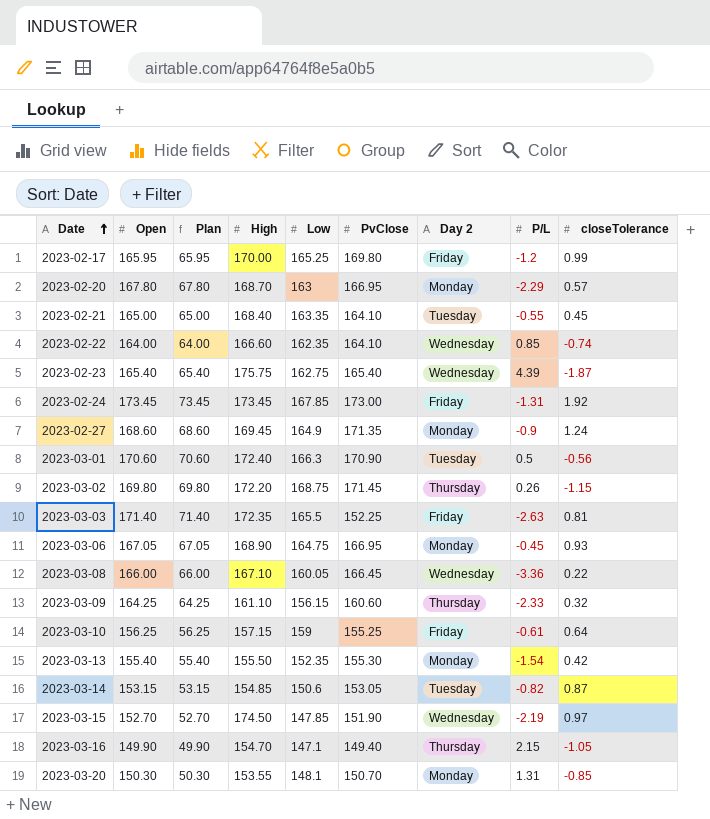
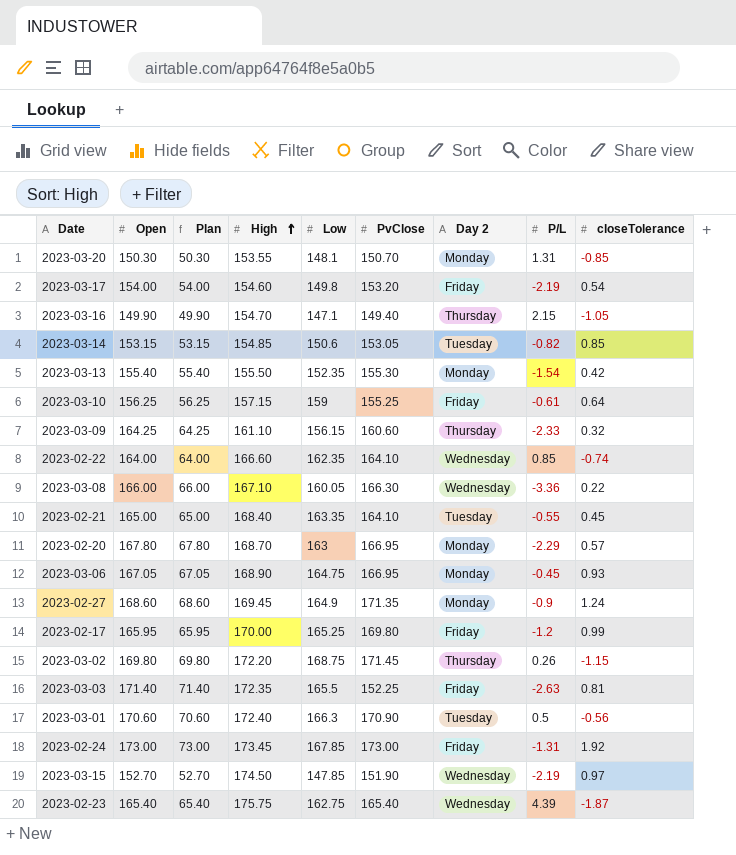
row order: Date ascending -> High ascending
row 2023-03-17: none -> 154.00 | 54.00 | 154.60 | 149.8 | 153.20 | Friday | -2.19 | 0.54
2023-03-14 | closeTolerance: 0.87 -> 0.85
2023-03-08 | PvClose: 166.45 -> 166.30
2023-02-24 | Open: 173.45 -> 173.00
2023-02-24 | Plan: 73.45 -> 73.00

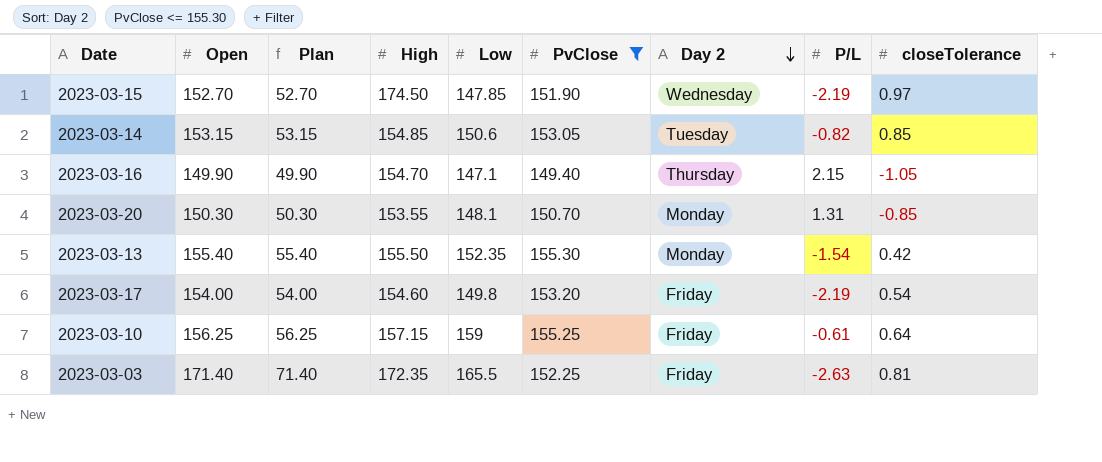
filter: none -> PvClose <= 155.30
row order: High ascending -> Day 2 descending

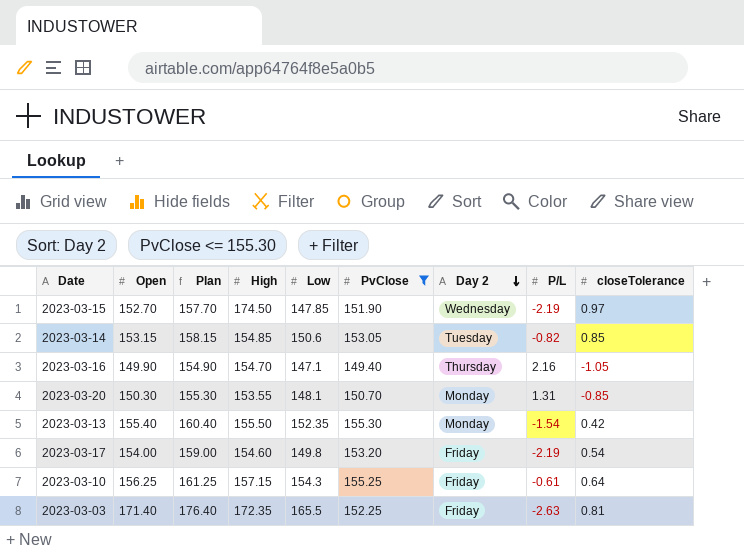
column Plan | formula: [Open] - 100 -> [Open] + 5
2023-03-16 | P/L: 2.15 -> 2.16
2023-03-10 | Low: 159 -> 154.3

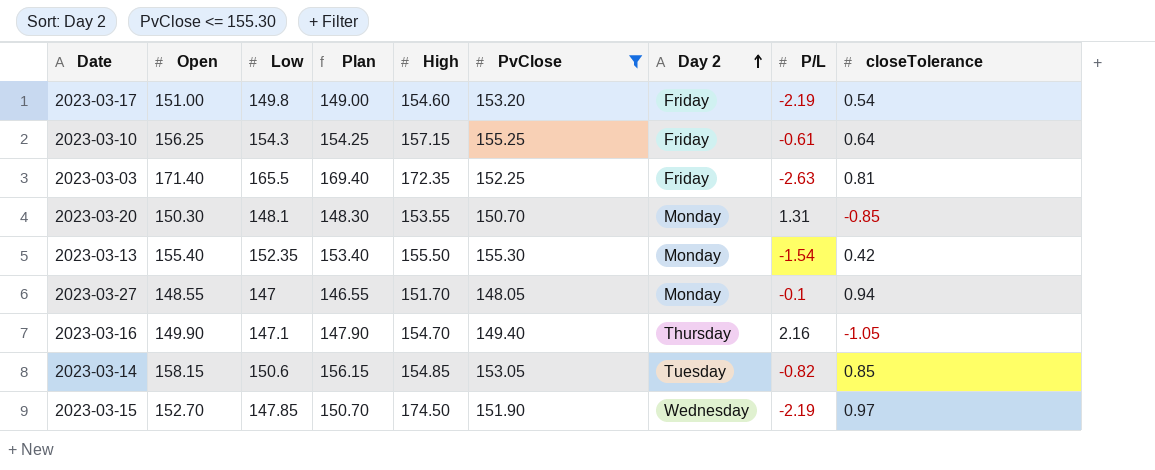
row order: Day 2 descending -> Day 2 ascending
column Low | position: 5 -> 3
column Plan | formula: [Open] + 5 -> [Open] - 2
2023-03-17 | Open: 154.00 -> 151.00
row 2023-03-27: none -> 148.55 | 147 | 146.55 | 151.70 | 148.05 | Monday | -0.1 | 0.94
2023-03-14 | Open: 153.15 -> 158.15

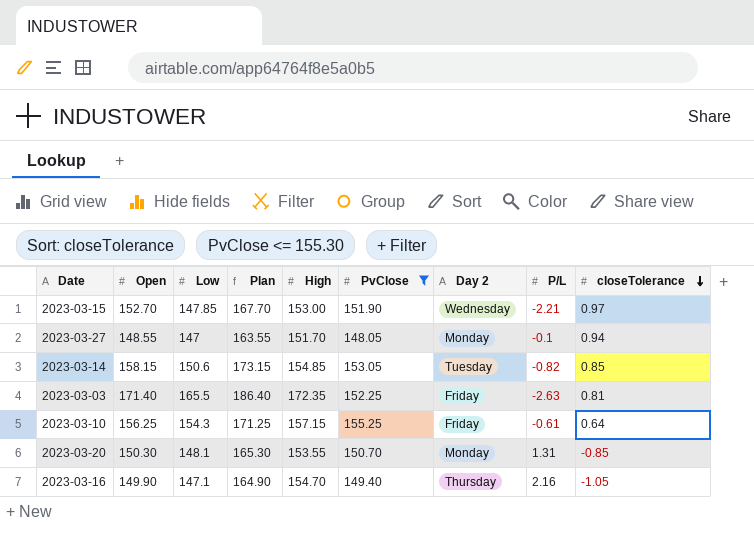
row order: Day 2 ascending -> closeTolerance descending
column Plan | formula: [Open] - 2 -> [Open] + 15
row 2023-03-17: 151.00 | 149.8 | 149.00 | 154.60 | 153.20 | Friday | -2.19 | 0.54 -> none
row 2023-03-13: 155.40 | 152.35 | 153.40 | 155.50 | 155.30 | Monday | -1.54 | 0.42 -> none
2023-03-15 | High: 174.50 -> 153.00
2023-03-15 | P/L: -2.19 -> -2.21

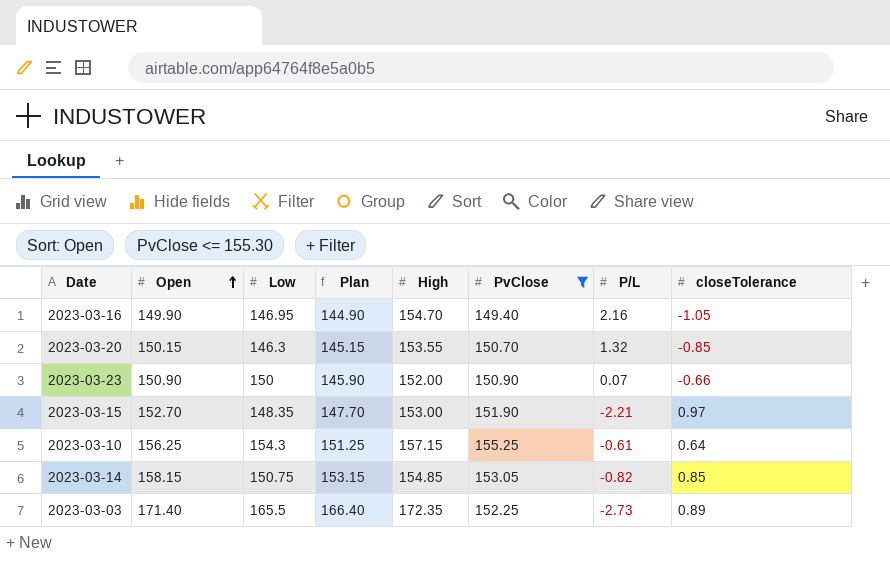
row order: closeTolerance descending -> Open ascending
column Day 2 | position: 7 -> none
column Plan | formula: [Open] + 15 -> [Open] - 5
row 2023-03-27: 148.55 | 147 | 163.55 | 151.70 | 148.05 | Monday | -0.1 | 0.94 -> none
2023-03-16 | Low: 147.1 -> 146.95
2023-03-20 | Open: 150.30 -> 150.15
2023-03-20 | Low: 148.1 -> 146.3
2023-03-20 | P/L: 1.31 -> 1.32
row 2023-03-23: none -> 150.90 | 150 | 145.90 | 152.00 | 150.90 | 0.07 | -0.66
2023-03-15 | Low: 147.85 -> 148.35
2023-03-14 | Low: 150.6 -> 150.75
2023-03-03 | P/L: -2.63 -> -2.73
2023-03-03 | closeTolerance: 0.81 -> 0.89

